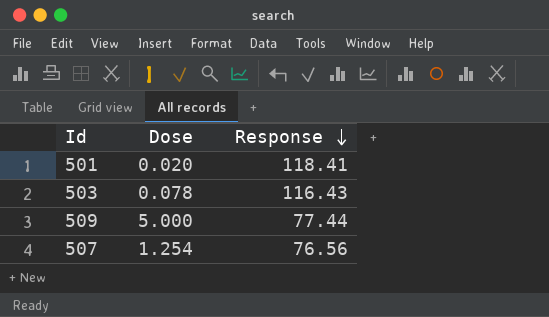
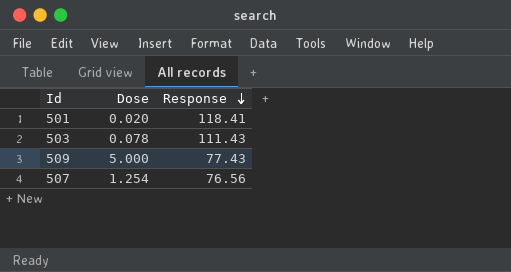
503 | Response: 116.43 -> 111.43
509 | Response: 77.44 -> 77.43

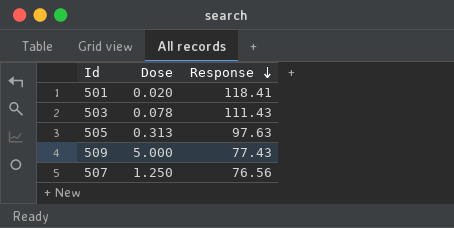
row 505: none -> 0.313 | 97.63
507 | Dose: 1.254 -> 1.250

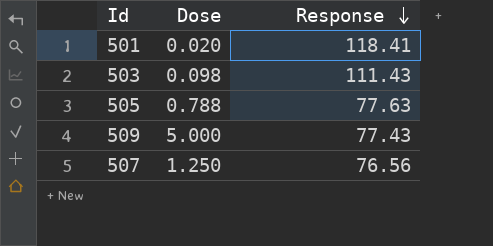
503 | Dose: 0.078 -> 0.098
505 | Dose: 0.313 -> 0.788
505 | Response: 97.63 -> 77.63

